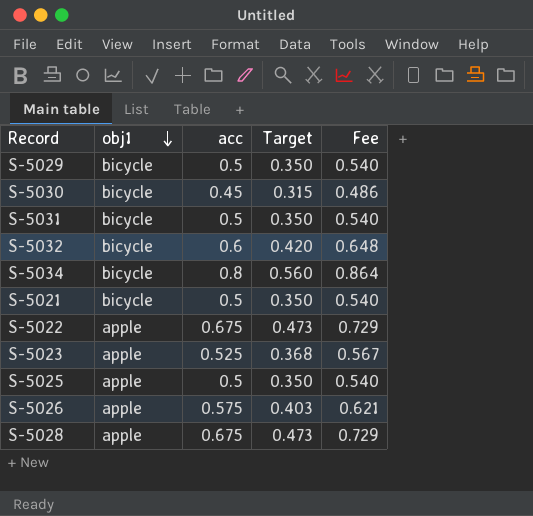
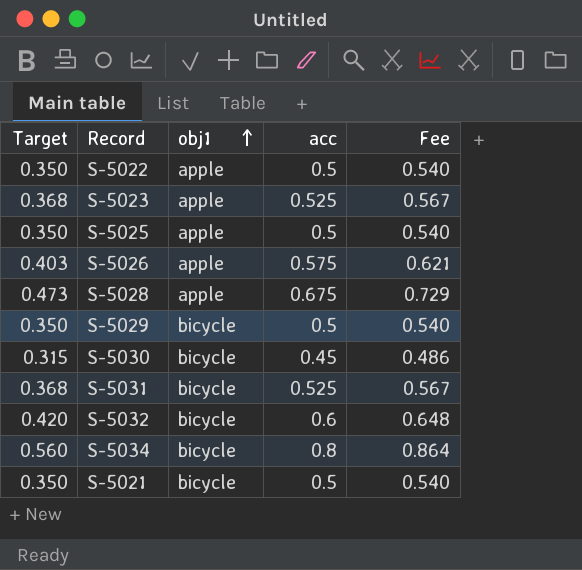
row order: obj1 descending -> obj1 ascending
column Target | position: 4 -> 1
S-5022 | Target: 0.473 -> 0.350
S-5022 | acc: 0.675 -> 0.5
S-5022 | Fee: 0.729 -> 0.540
S-5031 | Target: 0.350 -> 0.368
S-5031 | acc: 0.5 -> 0.525
S-5031 | Fee: 0.540 -> 0.567

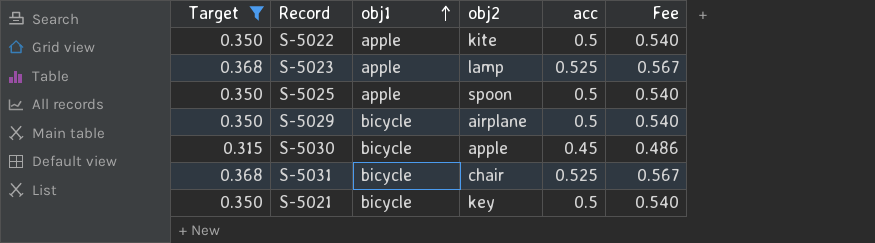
filter: none -> Target <= 0.368
column obj2 | position: none -> 4

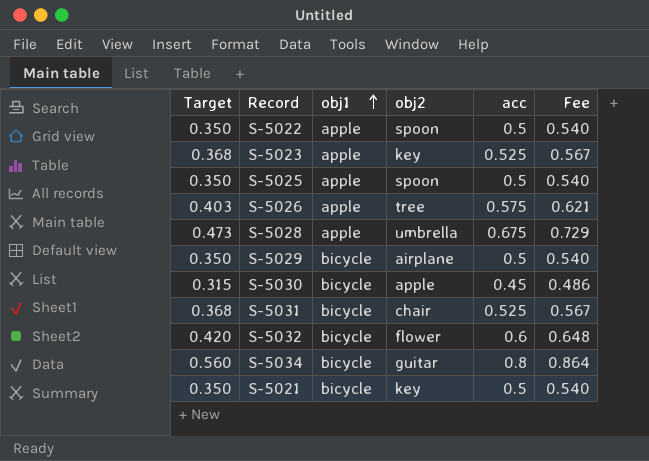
filter: Target <= 0.368 -> none
S-5022 | obj2: kite -> spoon
S-5023 | obj2: lamp -> key

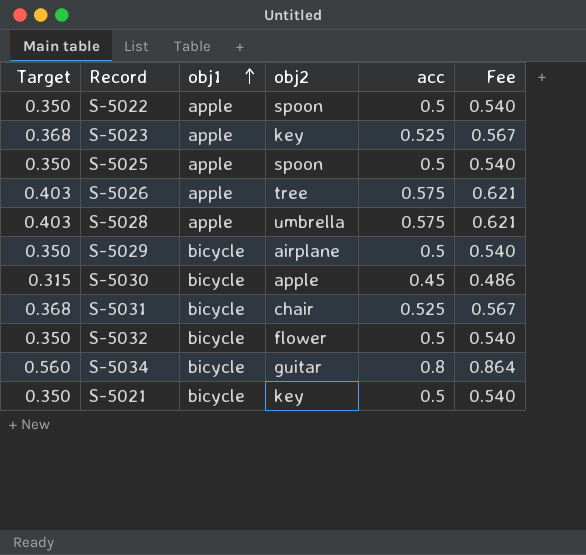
S-5028 | Target: 0.473 -> 0.403
S-5028 | acc: 0.675 -> 0.575
S-5028 | Fee: 0.729 -> 0.621
S-5032 | Target: 0.420 -> 0.350
S-5032 | acc: 0.6 -> 0.5
S-5032 | Fee: 0.648 -> 0.540

